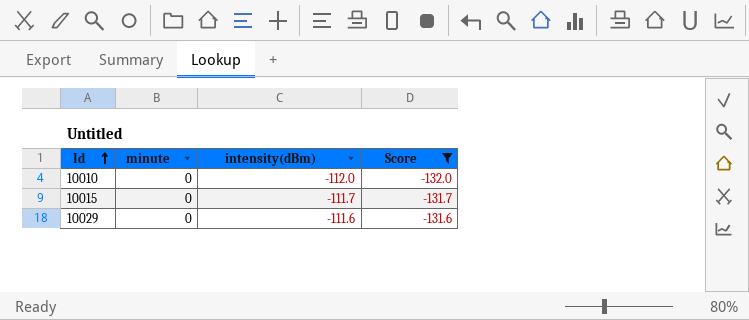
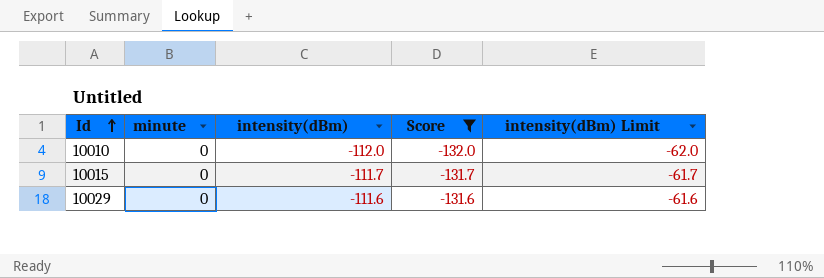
column intensity(dBm) Limit | formula: none -> [intensity(dBm)] + 50

